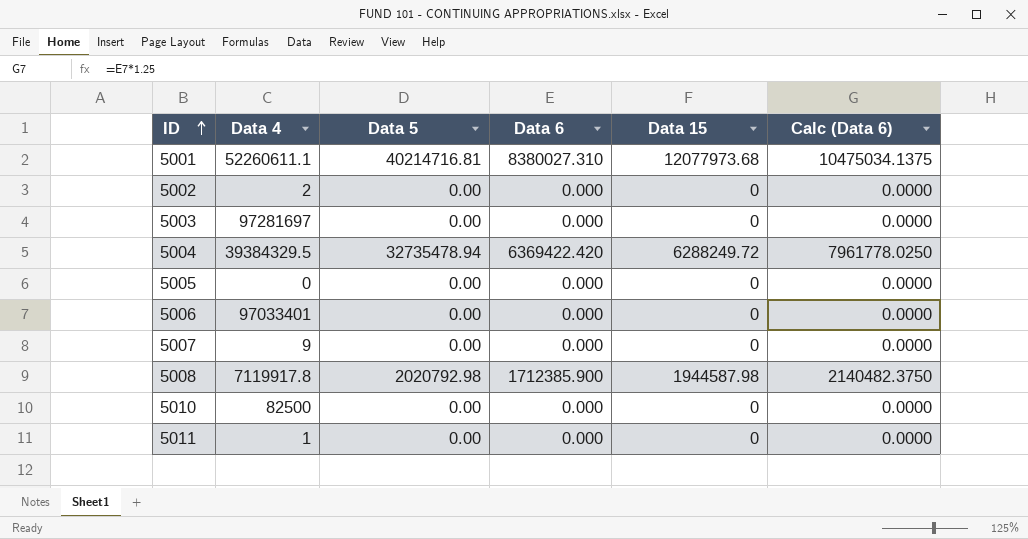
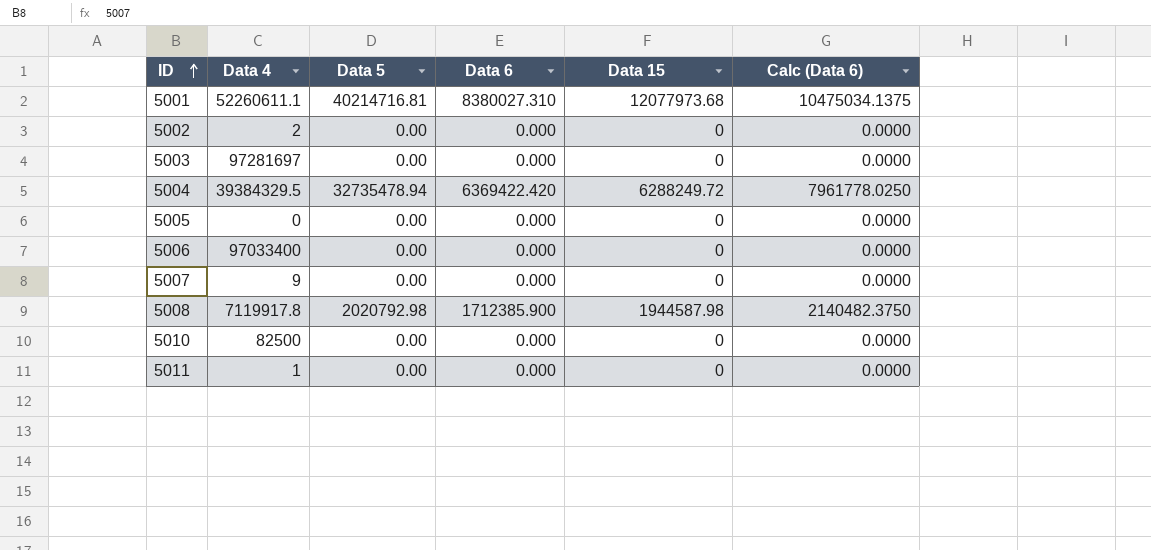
5006 | Data 4: 97033401 -> 97033400

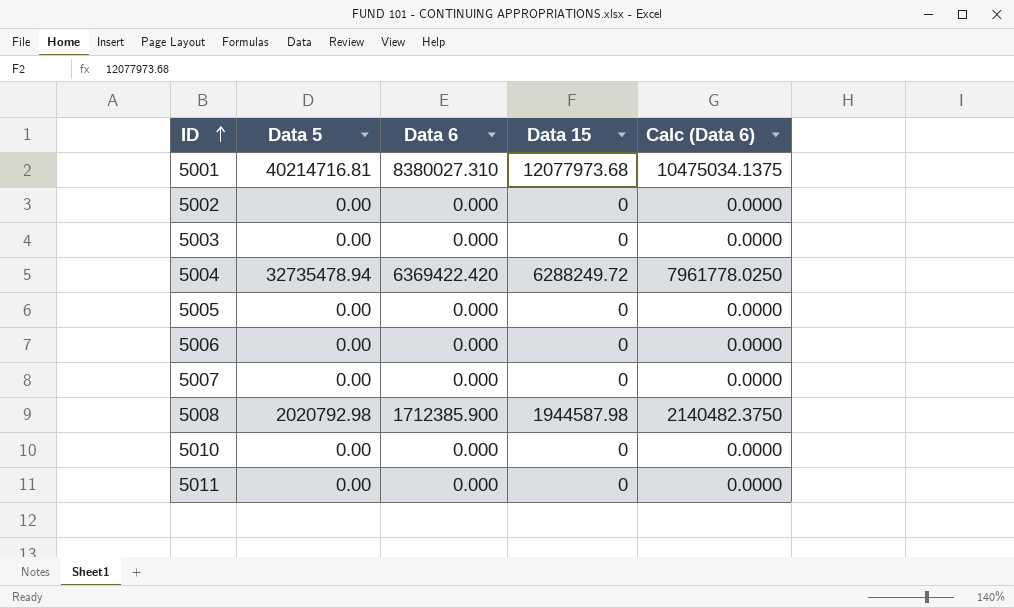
column Data 4 | position: 2 -> none

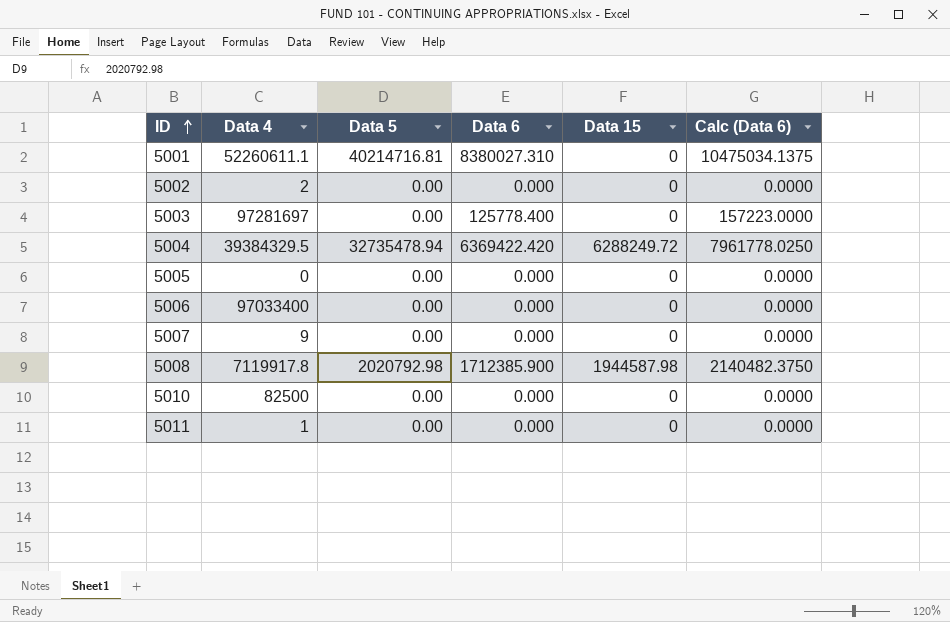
column Data 4 | position: none -> 2
5001 | Data 15: 12077973.68 -> 0
5003 | Data 6: 0.000 -> 125778.400
5003 | Calc (Data 6): 0.0000 -> 157223.0000

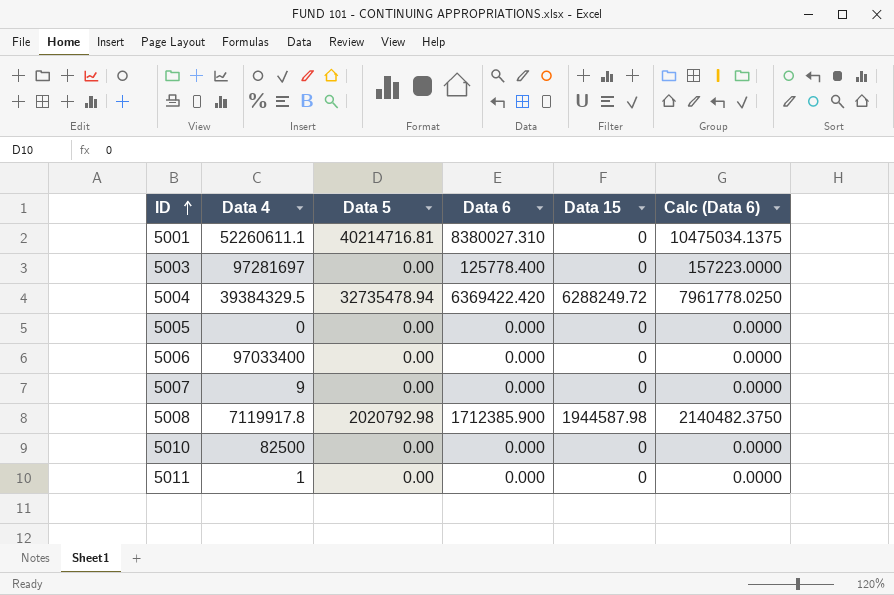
row 5002: 2 | 0.00 | 0.000 | 0 | 0.0000 -> none

